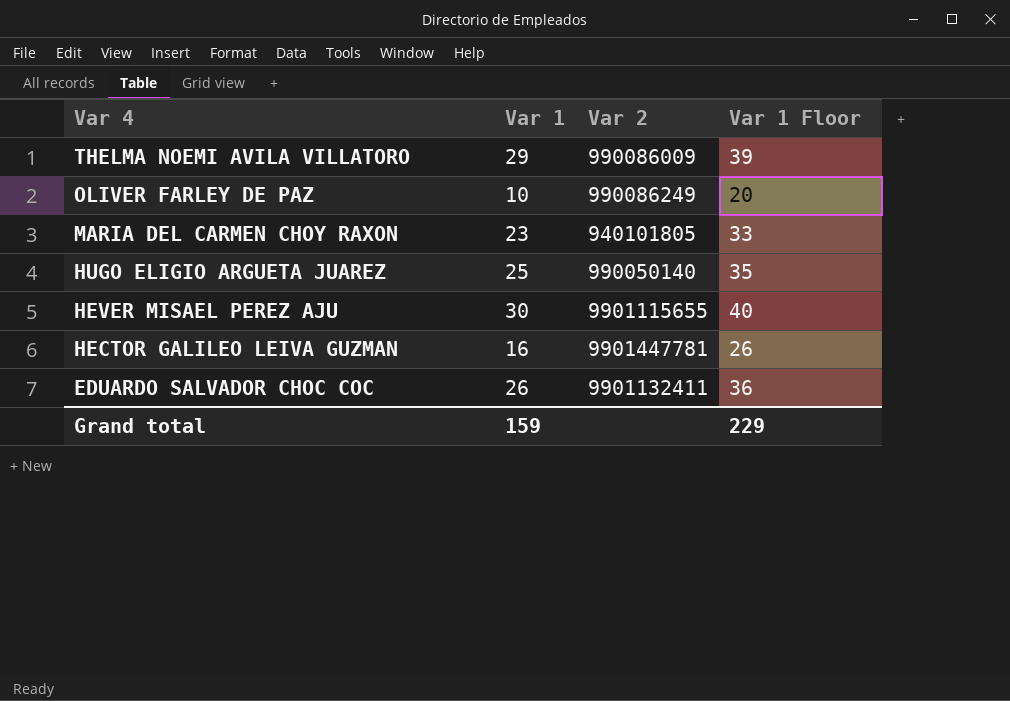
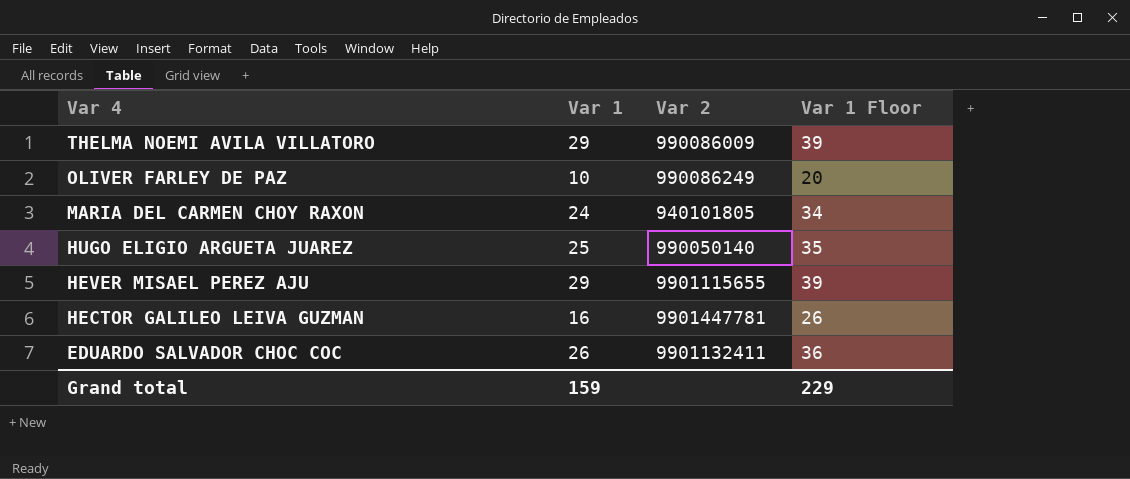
MARIA DEL CARMEN CHOY RAXON | Var 1: 23 -> 24
MARIA DEL CARMEN CHOY RAXON | Var 1 Floor: 33 -> 34
HEVER MISAEL PEREZ AJU | Var 1: 30 -> 29
HEVER MISAEL PEREZ AJU | Var 1 Floor: 40 -> 39

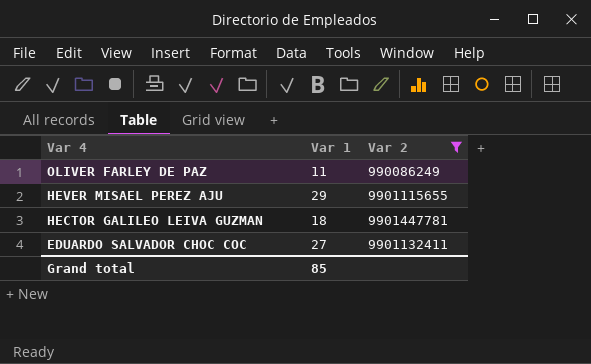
filter: none -> Var 2 >= 990086249
column Var 1 Floor | formula: [Var 1] + 10 -> none
OLIVER FARLEY DE PAZ | Var 1: 10 -> 11
HECTOR GALILEO LEIVA GUZMAN | Var 1: 16 -> 18
EDUARDO SALVADOR CHOC COC | Var 1: 26 -> 27
Grand total | Var 1: 159 -> 85

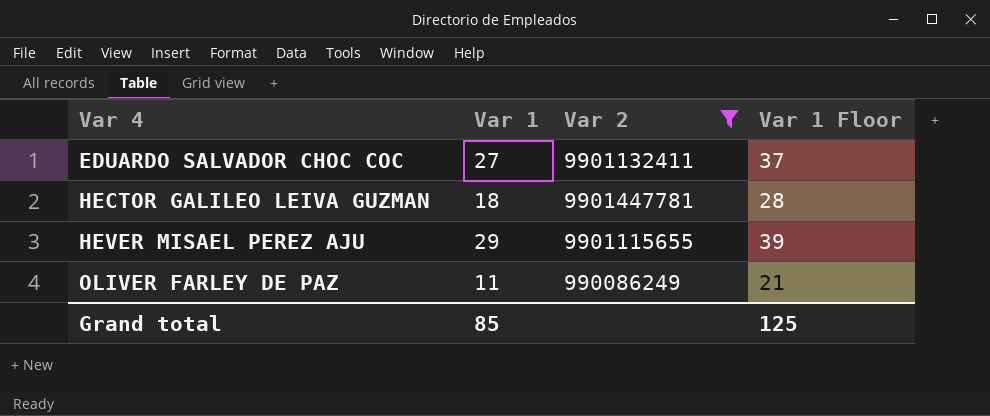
row order: Var 4 descending -> Var 4 ascending
column Var 1 Floor | formula: none -> [Var 1] + 10

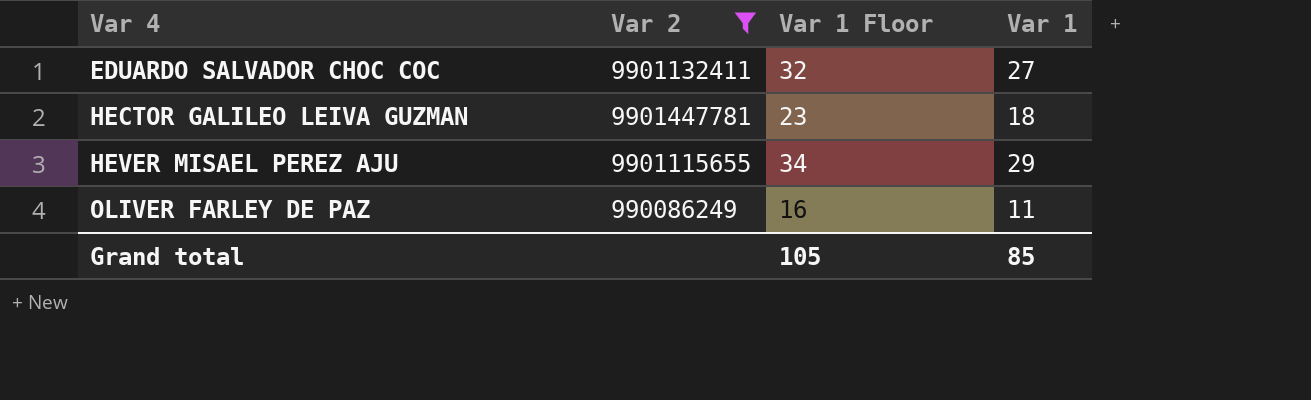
column Var 1 Floor | formula: [Var 1] + 10 -> [Var 1] + 5
column Var 1 | position: 2 -> 4
Grand total | Var 1 Floor: 125 -> 105

